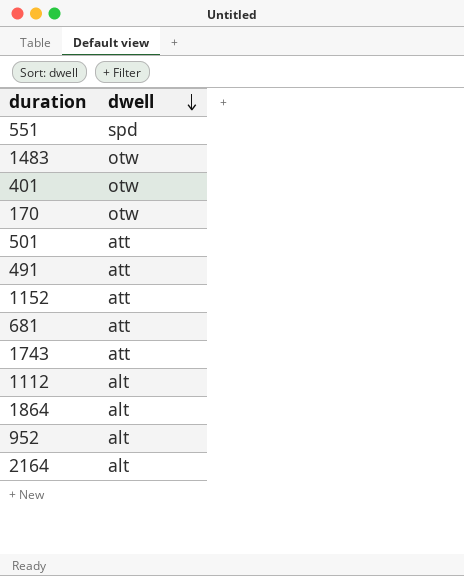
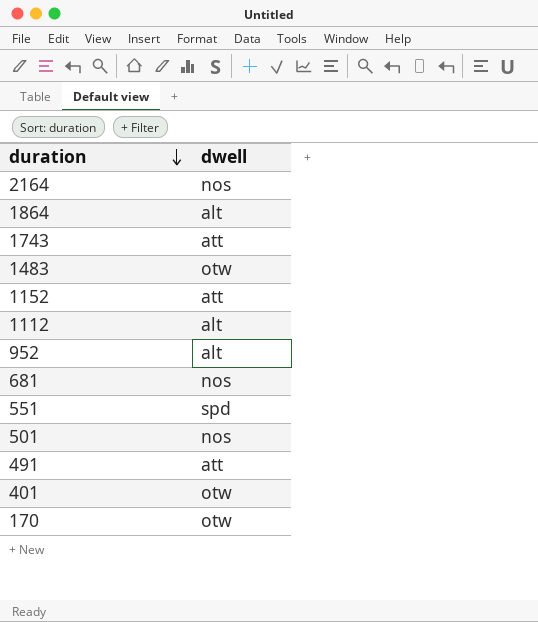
row order: dwell descending -> duration descending
2164 | dwell: alt -> nos
681 | dwell: att -> nos
501 | dwell: att -> nos

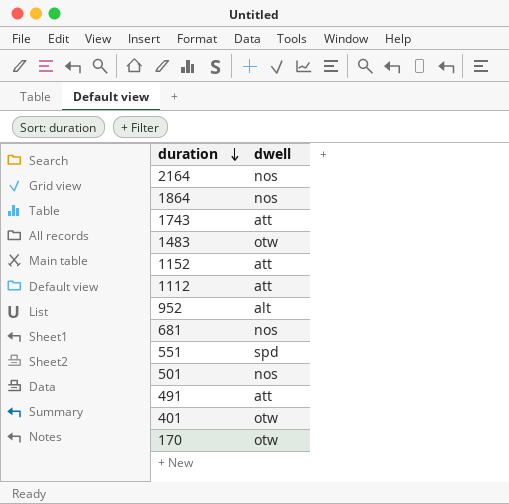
1864 | dwell: alt -> nos
1112 | dwell: alt -> att

